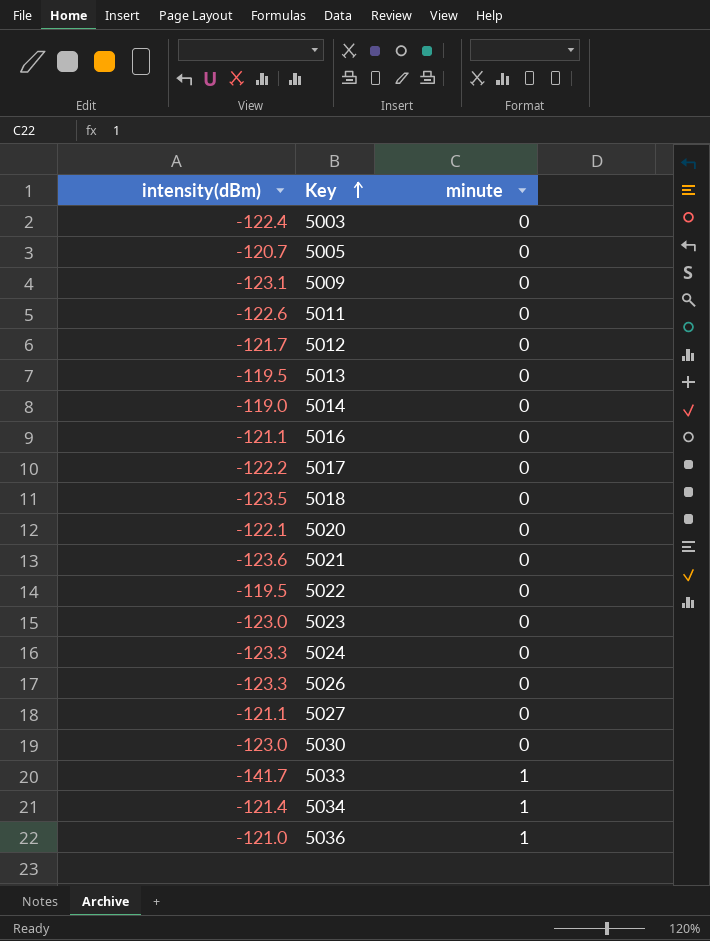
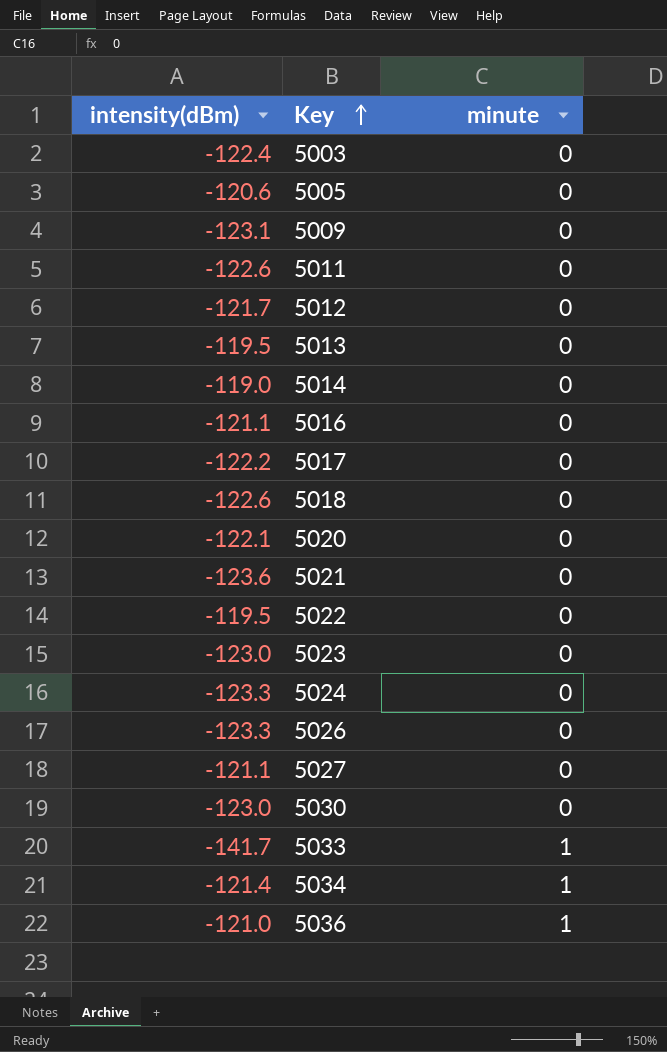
5005 | intensity(dBm): -120.7 -> -120.6
5018 | intensity(dBm): -123.5 -> -122.6

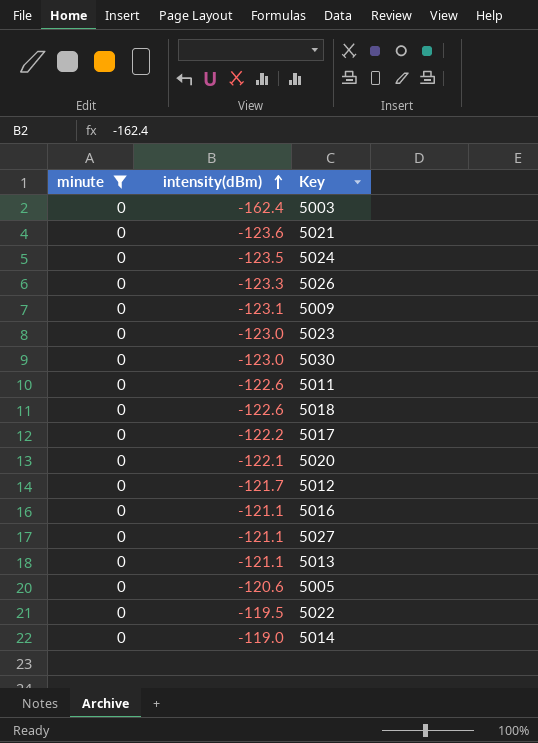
filter: none -> minute = 0
row order: Key ascending -> intensity(dBm) ascending
column minute | position: 3 -> 1
5003 | intensity(dBm): -122.4 -> -162.4
5024 | intensity(dBm): -123.3 -> -123.5
5013 | intensity(dBm): -119.5 -> -121.1

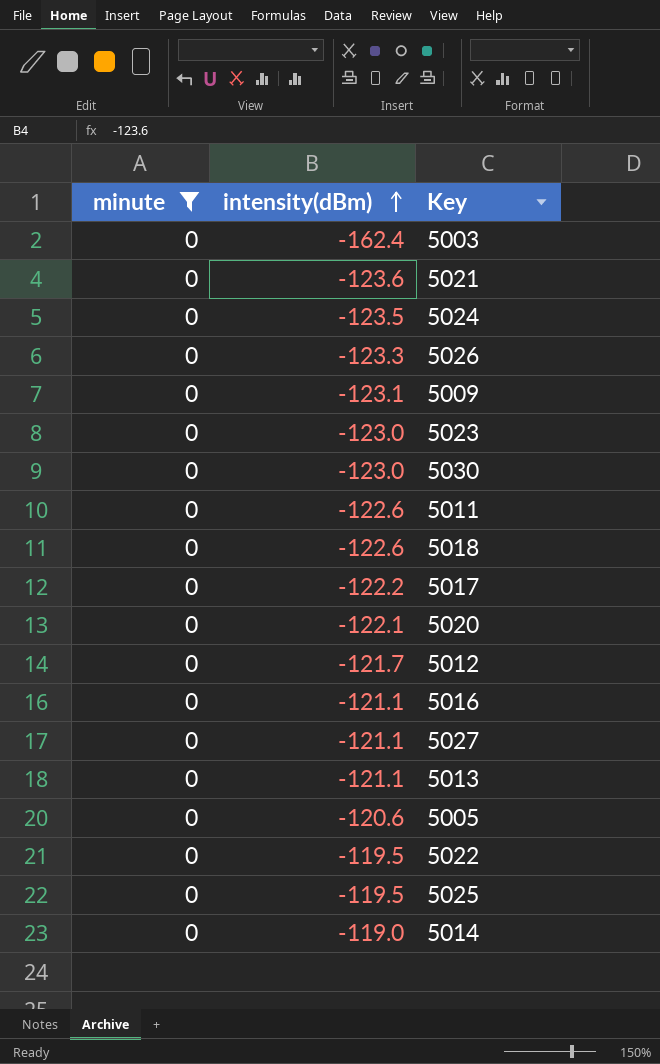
row 5025: none -> 0 | -119.5

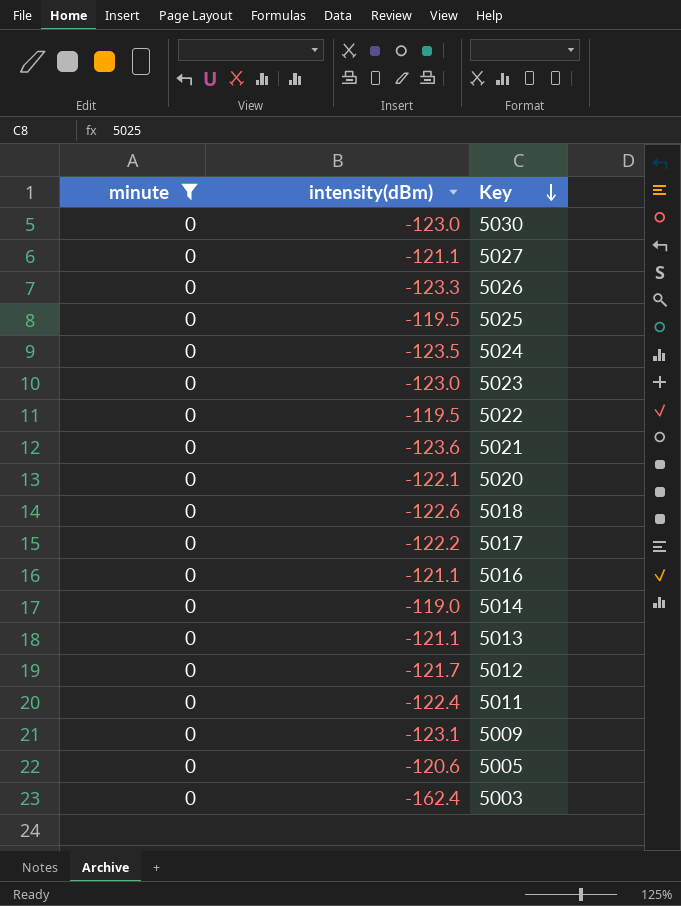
row order: intensity(dBm) ascending -> Key descending
5011 | intensity(dBm): -122.6 -> -122.4

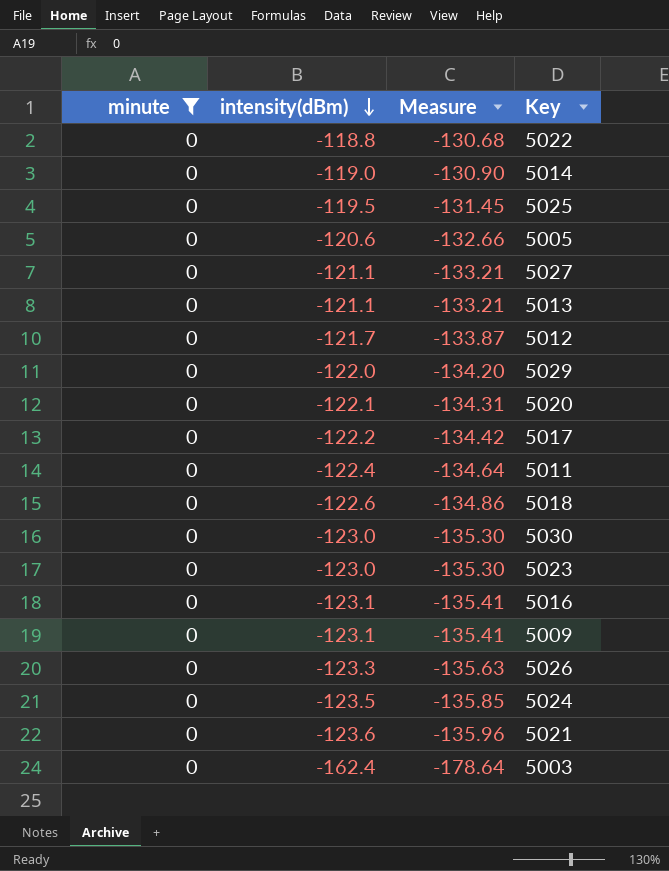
row order: Key descending -> intensity(dBm) descending
column Measure | formula: none -> [intensity(dBm)] * 1.1
5022 | intensity(dBm): -119.5 -> -118.8
row 5029: none -> 0 | -122.0 | -134.20
5016 | intensity(dBm): -121.1 -> -123.1

